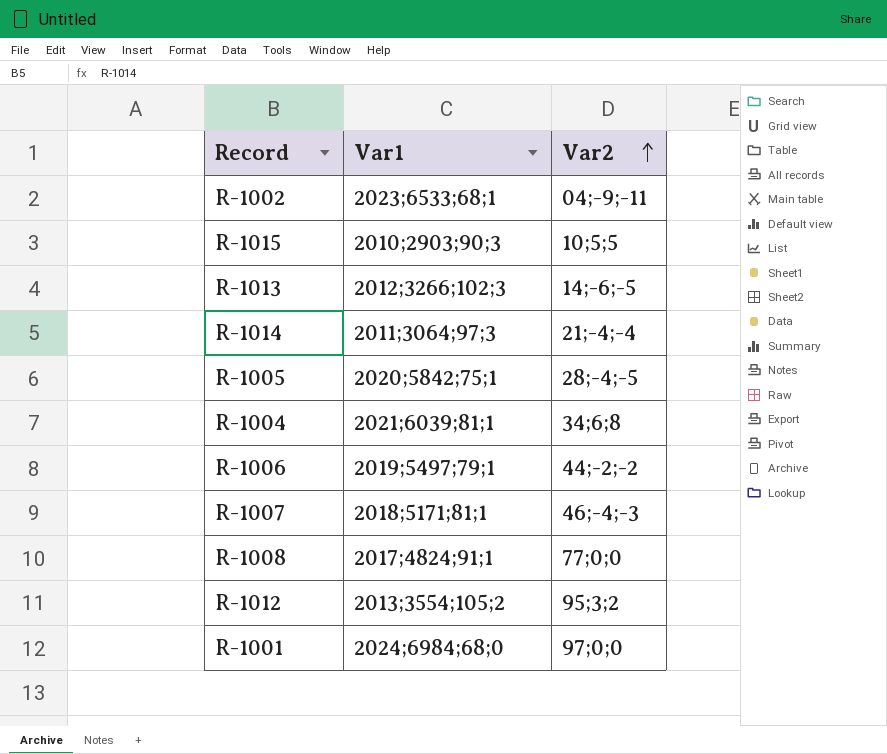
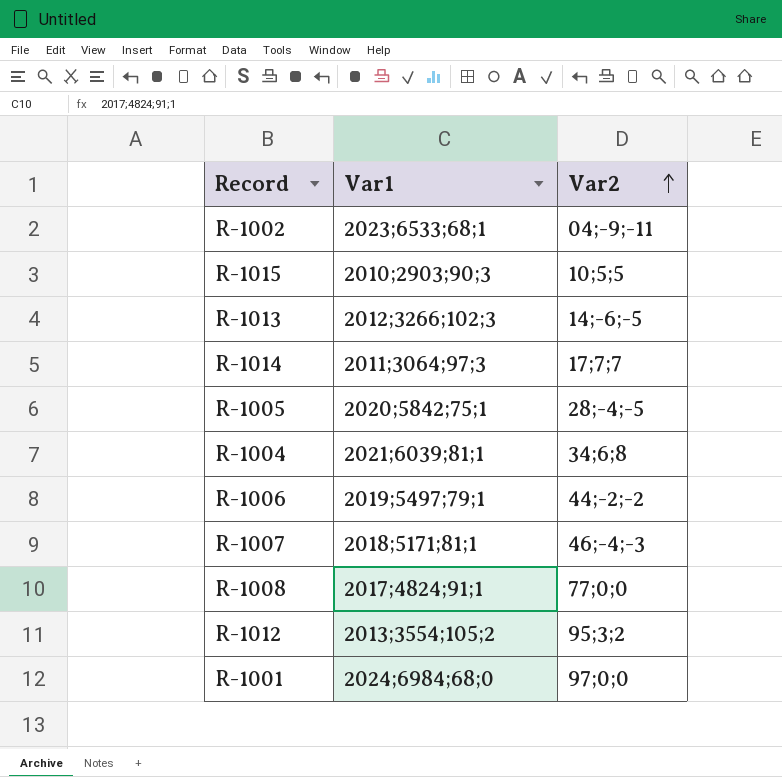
R-1014 | Var2: 21;-4;-4 -> 17;7;7

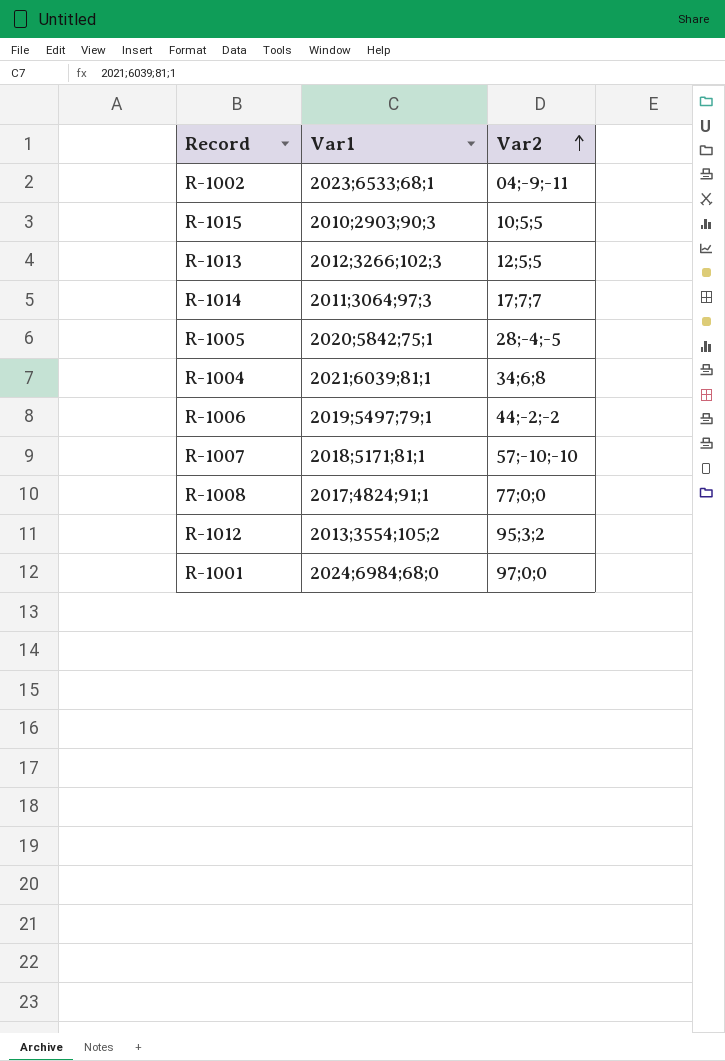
R-1013 | Var2: 14;-6;-5 -> 12;5;5
R-1007 | Var2: 46;-4;-3 -> 57;-10;-10

